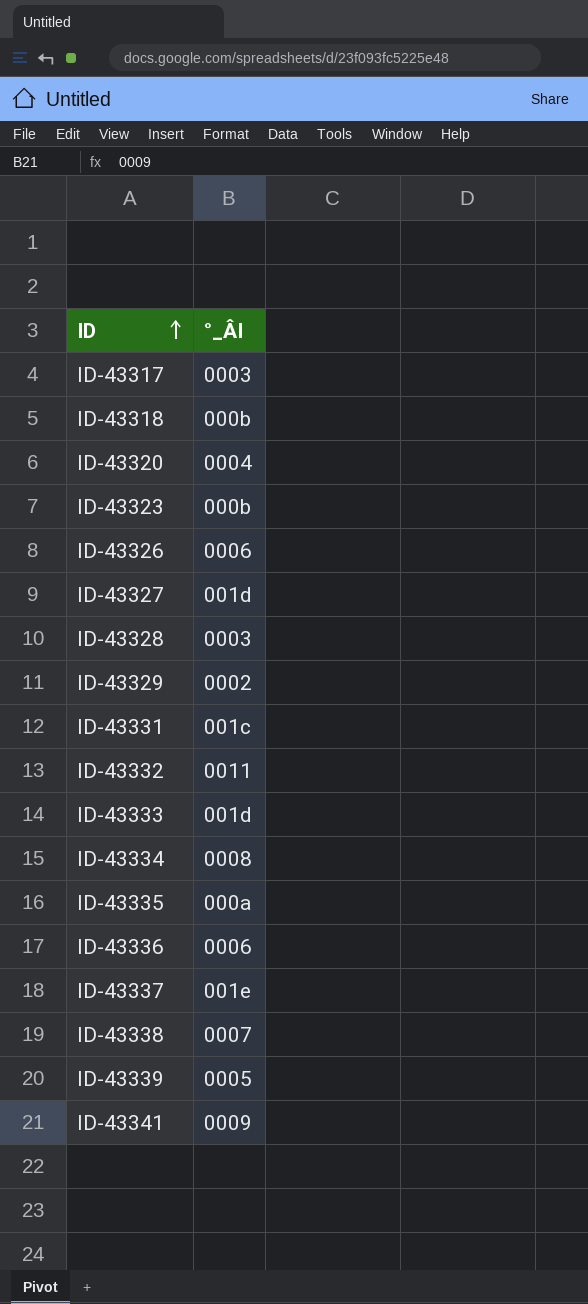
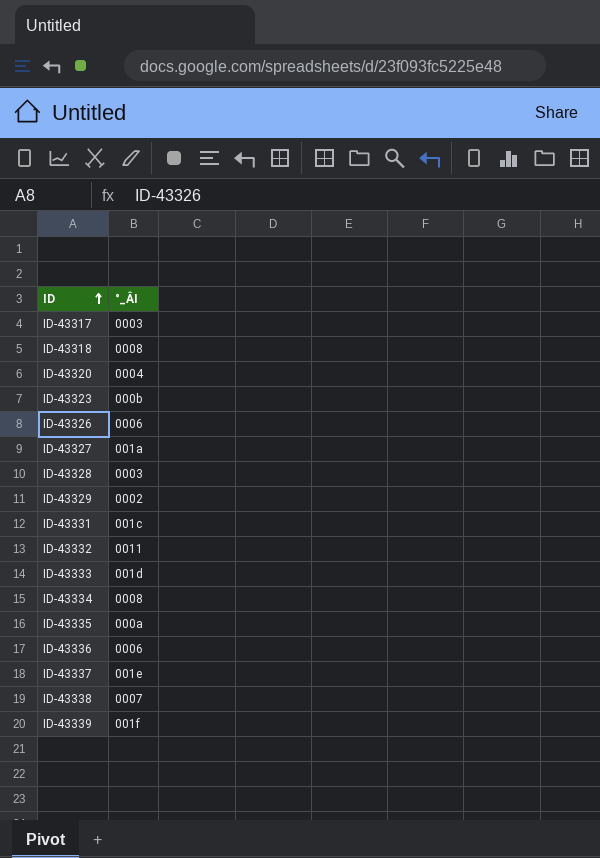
row ID-43341: 0009 -> none
ID-43318 | °_ÂI: 000b -> 0008
ID-43327 | °_ÂI: 001d -> 001a
ID-43339 | °_ÂI: 0005 -> 001f

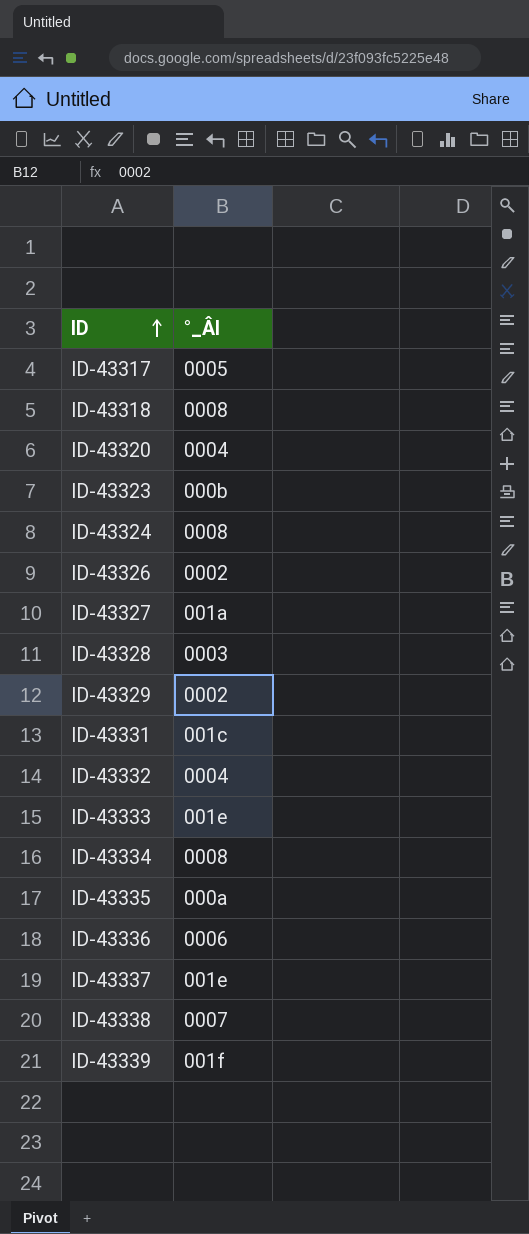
ID-43317 | °_ÂI: 0003 -> 0005
row ID-43324: none -> 0008
ID-43326 | °_ÂI: 0006 -> 0002
ID-43332 | °_ÂI: 0011 -> 0004
ID-43333 | °_ÂI: 001d -> 001e

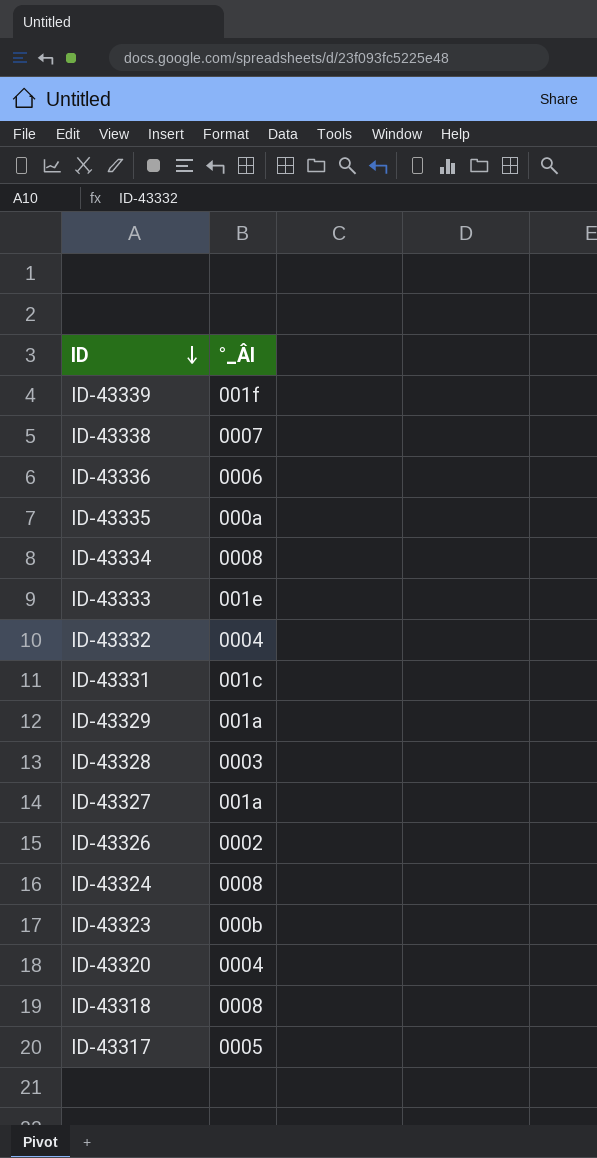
row order: ID ascending -> ID descending
row ID-43337: 001e -> none
ID-43329 | °_ÂI: 0002 -> 001a

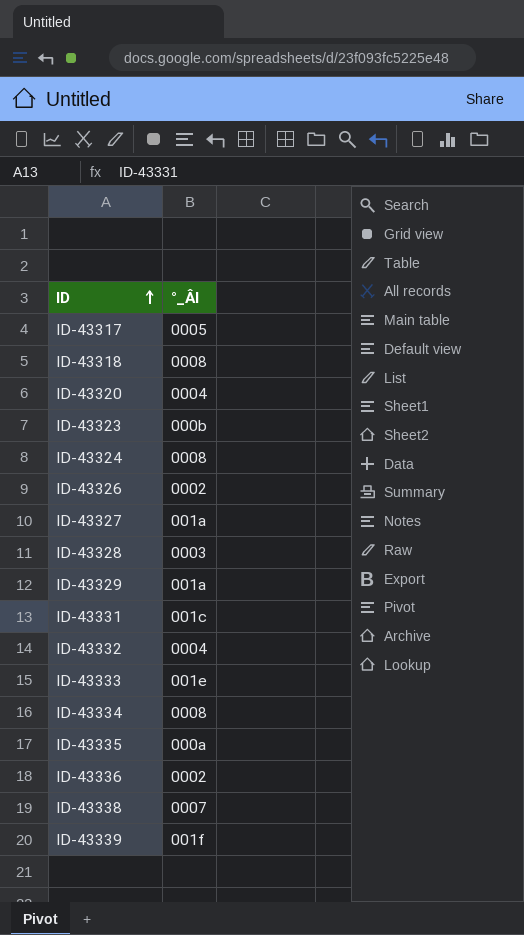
row order: ID descending -> ID ascending
ID-43336 | °_ÂI: 0006 -> 0002

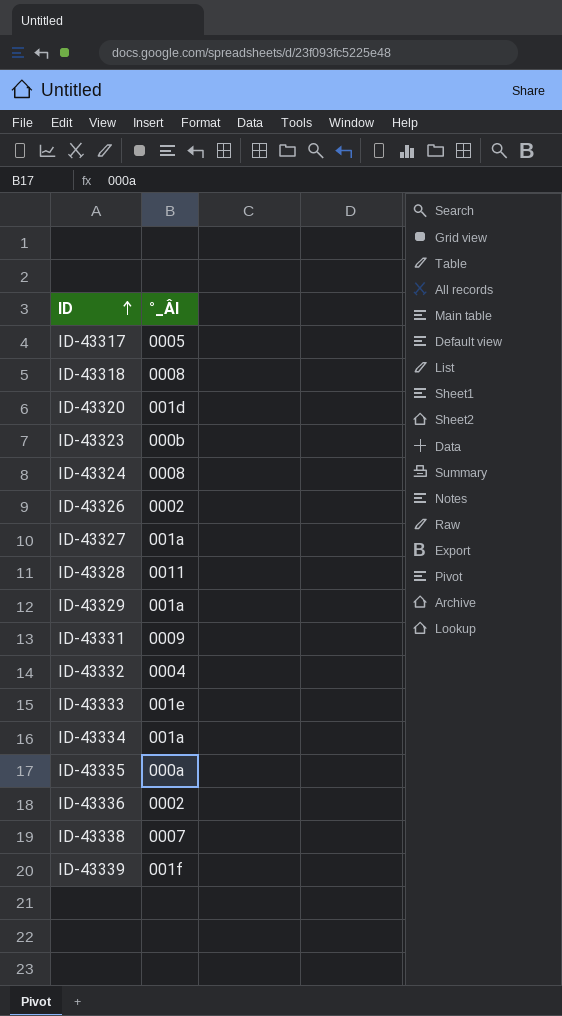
ID-43320 | °_ÂI: 0004 -> 001d
ID-43328 | °_ÂI: 0003 -> 0011
ID-43331 | °_ÂI: 001c -> 0009
ID-43334 | °_ÂI: 0008 -> 001a

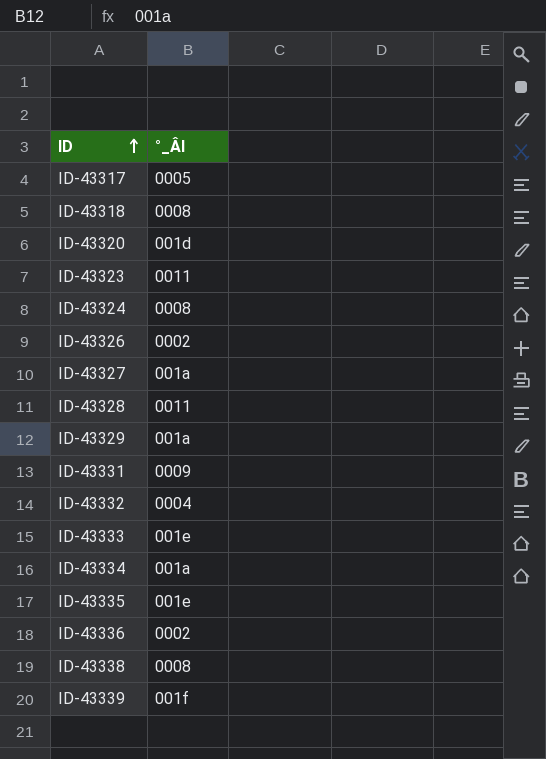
ID-43323 | °_ÂI: 000b -> 0011
ID-43335 | °_ÂI: 000a -> 001e
ID-43338 | °_ÂI: 0007 -> 0008

